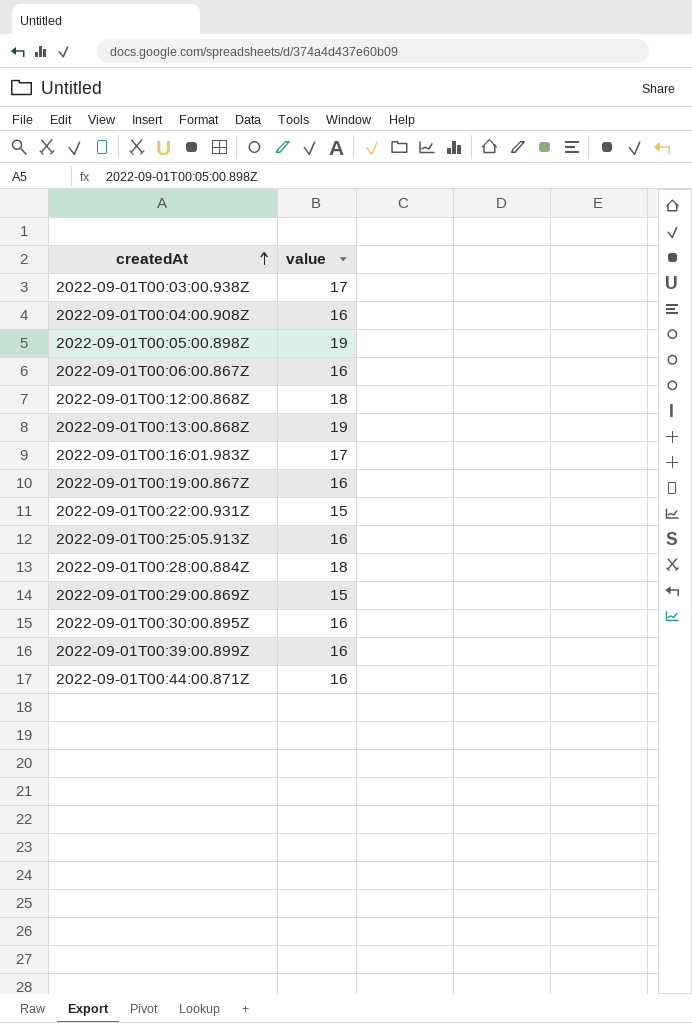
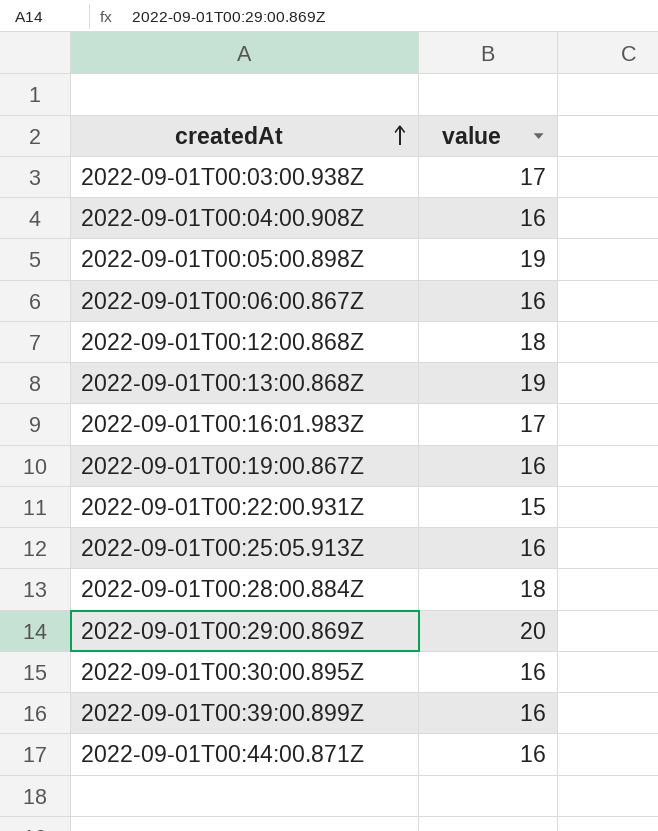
2022-09-01T00:29:00.869Z | value: 15 -> 20

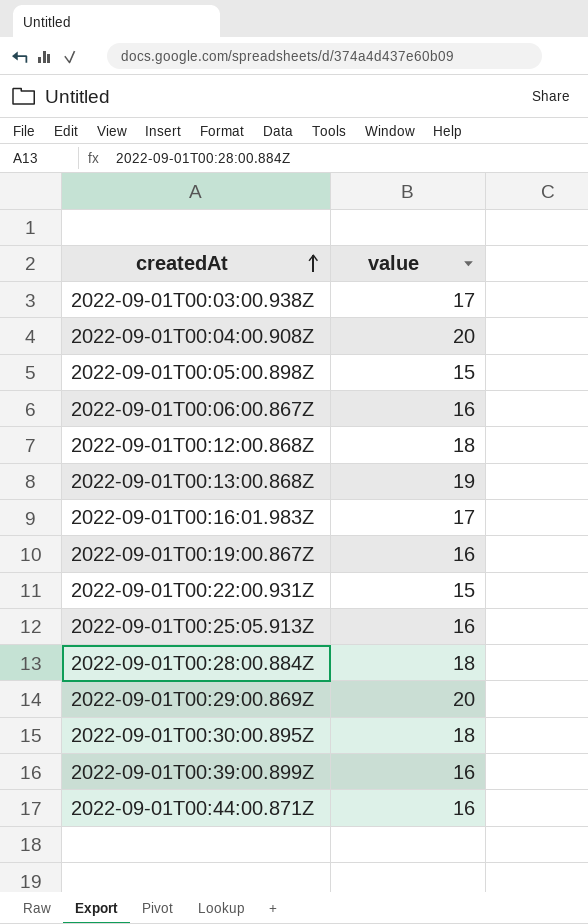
2022-09-01T00:04:00.908Z | value: 16 -> 20
2022-09-01T00:05:00.898Z | value: 19 -> 15
2022-09-01T00:30:00.895Z | value: 16 -> 18

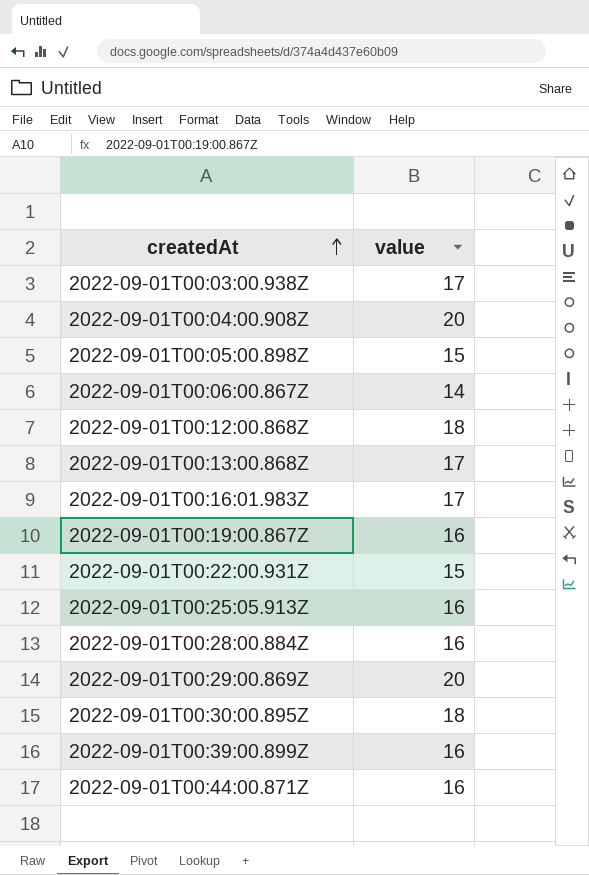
2022-09-01T00:06:00.867Z | value: 16 -> 14
2022-09-01T00:13:00.868Z | value: 19 -> 17
2022-09-01T00:28:00.884Z | value: 18 -> 16

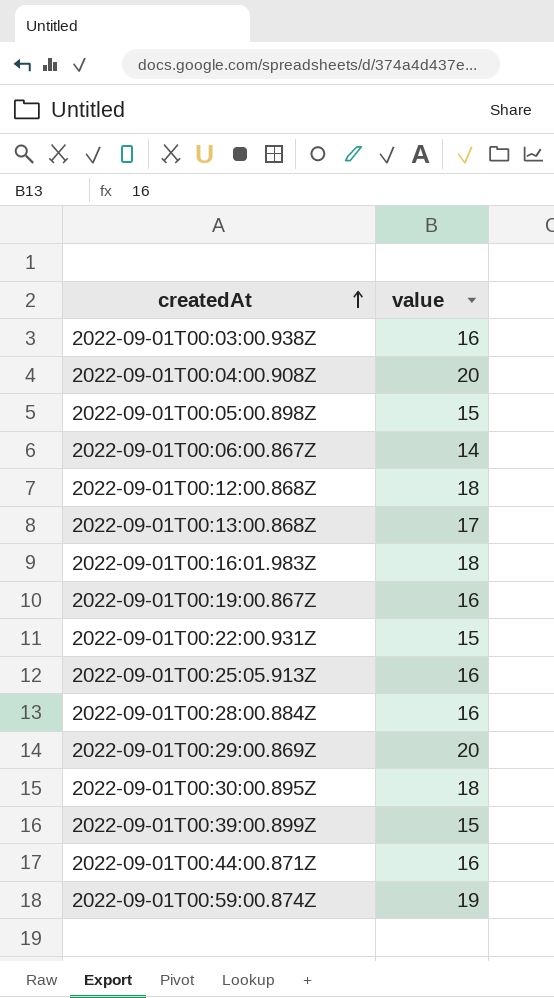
2022-09-01T00:03:00.938Z | value: 17 -> 16
2022-09-01T00:16:01.983Z | value: 17 -> 18
2022-09-01T00:39:00.899Z | value: 16 -> 15
row 2022-09-01T00:59:00.874Z: none -> 19

